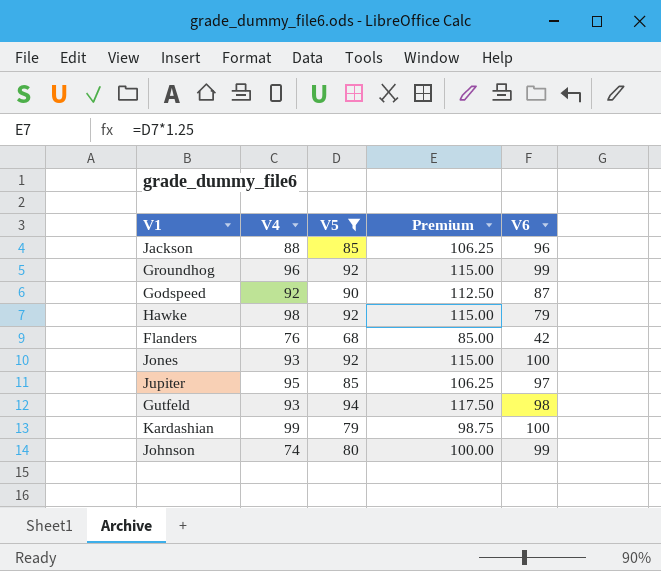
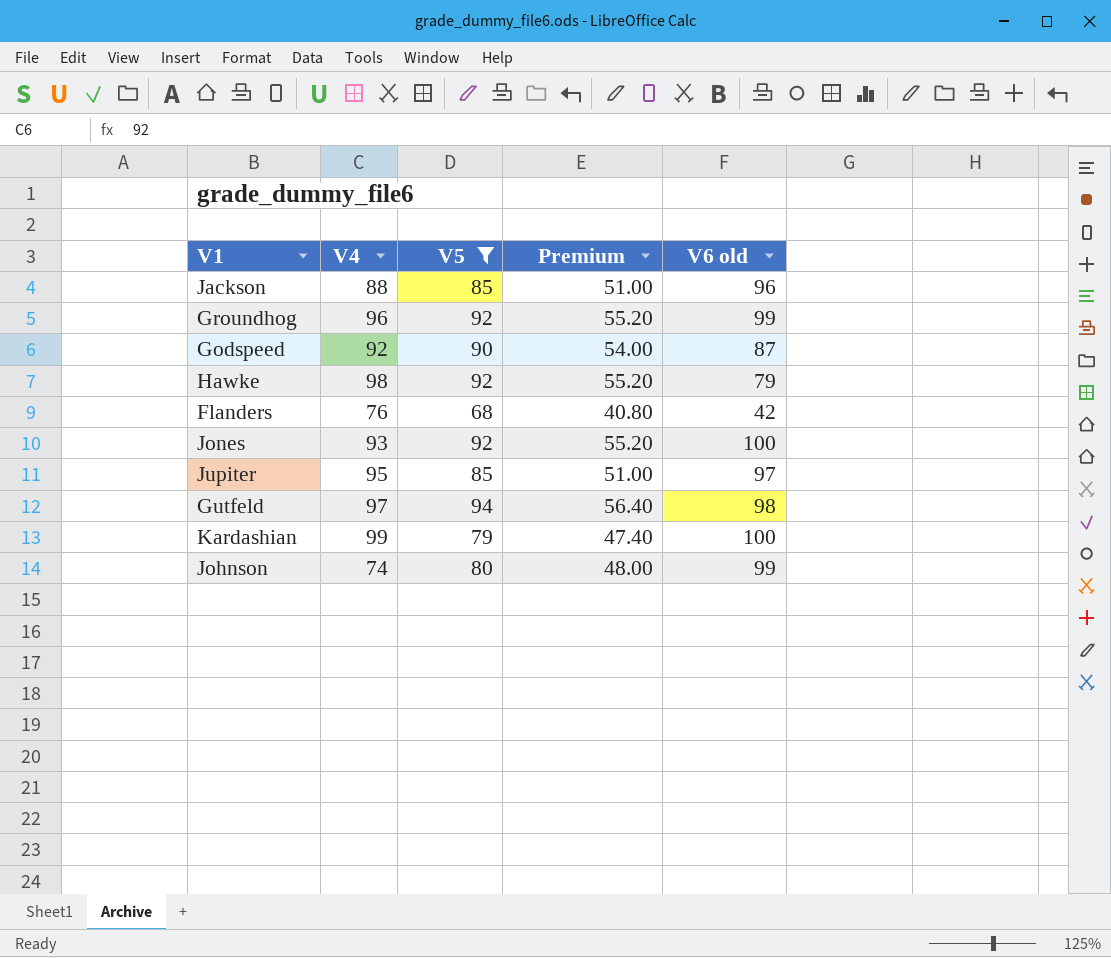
column Premium | formula: [V5] * 1.25 -> [V5] * 0.6
column name: V6 -> V6 old
Gutfeld | V4: 93 -> 97

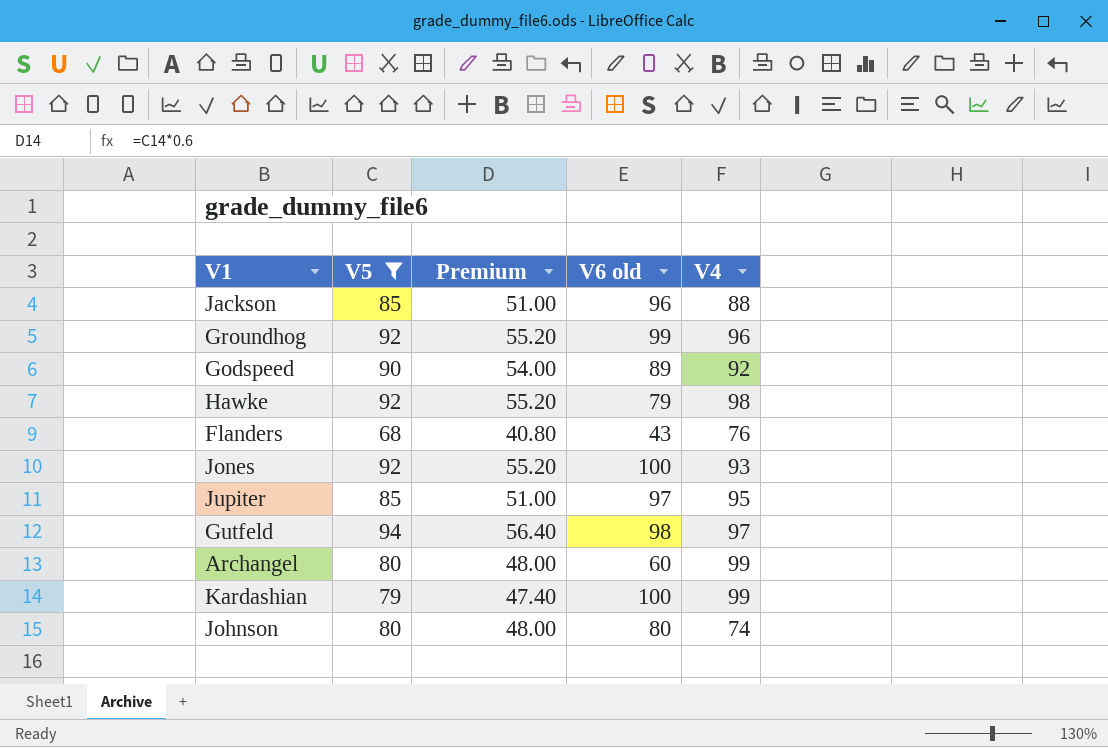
column V4 | position: 2 -> 5
Godspeed | V6 old: 87 -> 89
Flanders | V6 old: 42 -> 43
row Archangel: none -> 80 | 48.00 | 60 | 99
Johnson | V6 old: 99 -> 80

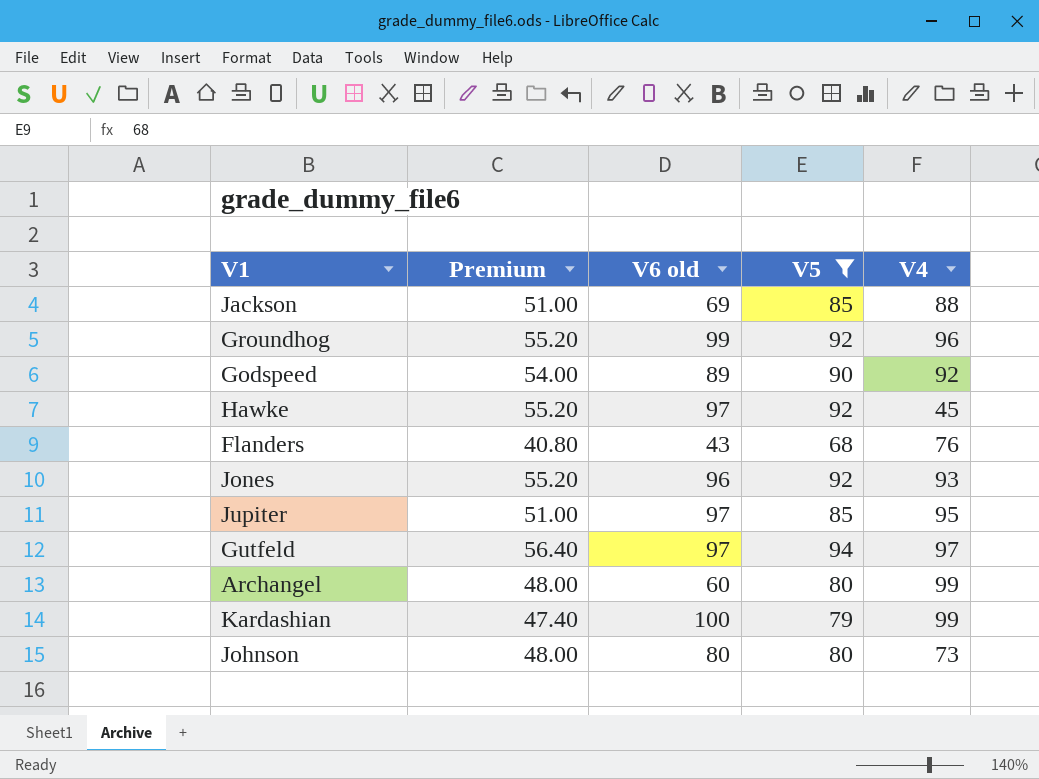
column V5 | position: 2 -> 4
Jackson | V6 old: 96 -> 69
Hawke | V6 old: 79 -> 97
Hawke | V4: 98 -> 45
Jones | V6 old: 100 -> 96
Gutfeld | V6 old: 98 -> 97
Johnson | V4: 74 -> 73

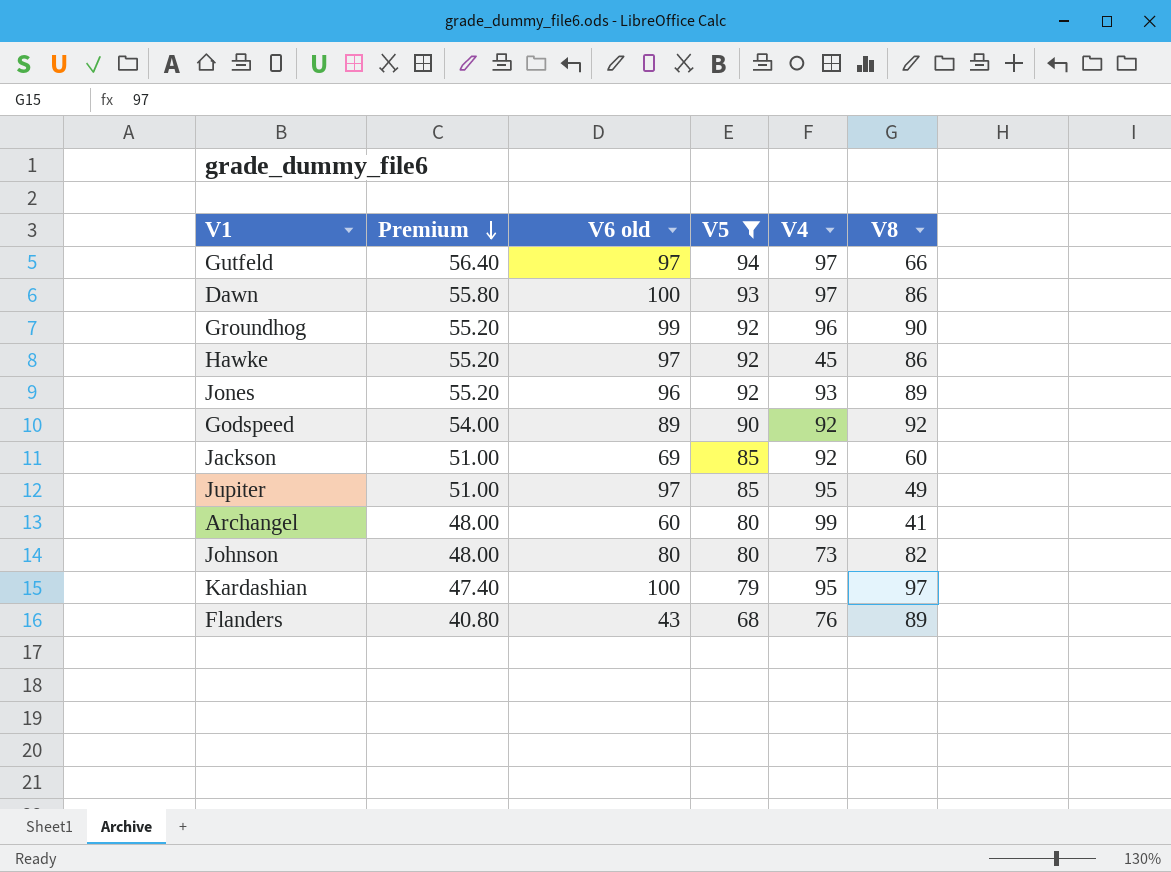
row order: none -> Premium descending
column V8 | position: none -> 6
row Dawn: none -> 55.80 | 100 | 93 | 97 | 86
Jackson | V4: 88 -> 92
Kardashian | V4: 99 -> 95

